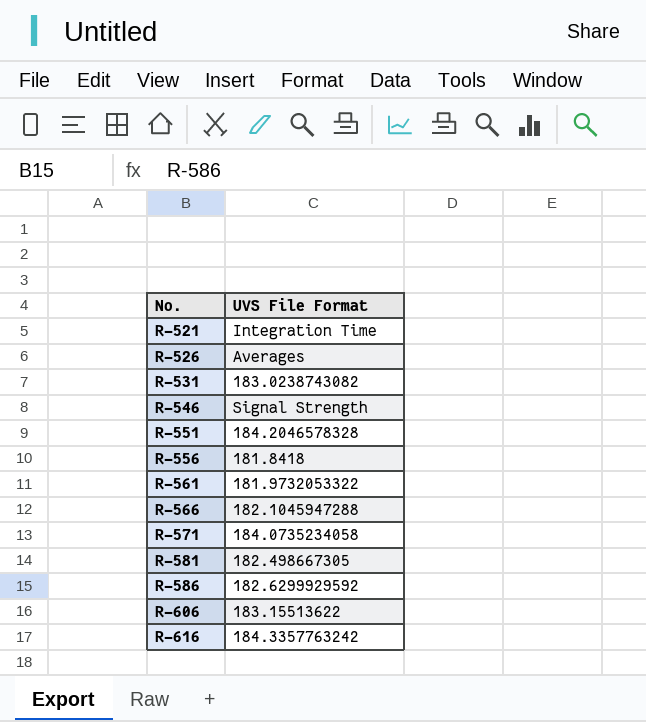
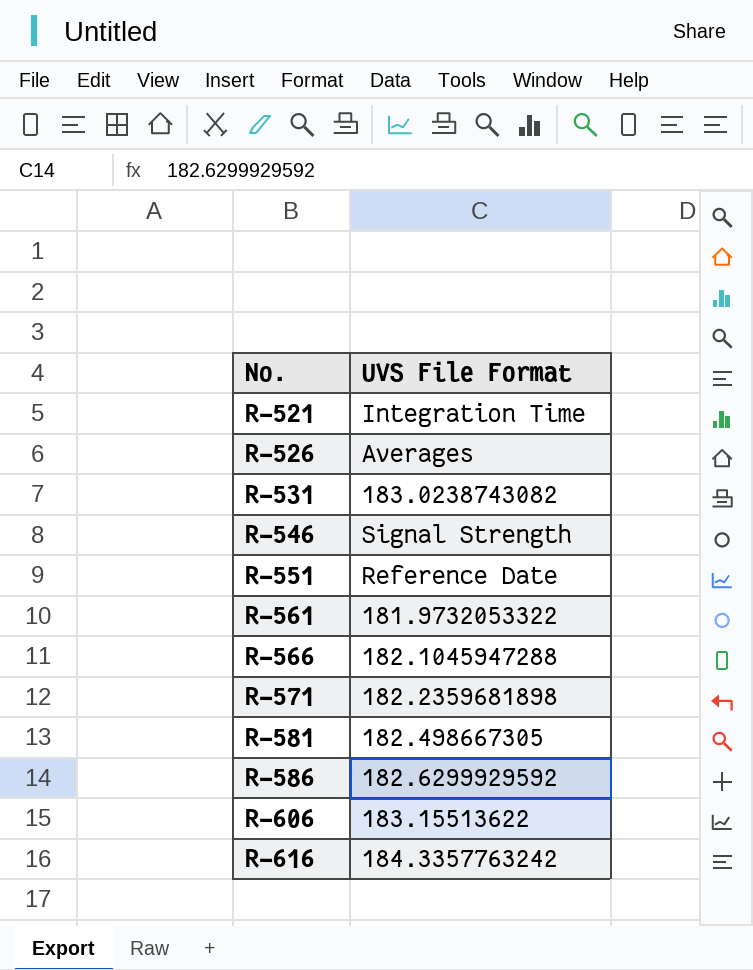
row R-556: 181.8418 -> none
R-551 | UVS File Format: 184.2046578328 -> Reference Date
R-571 | UVS File Format: 184.0735234058 -> 182.2359681898

